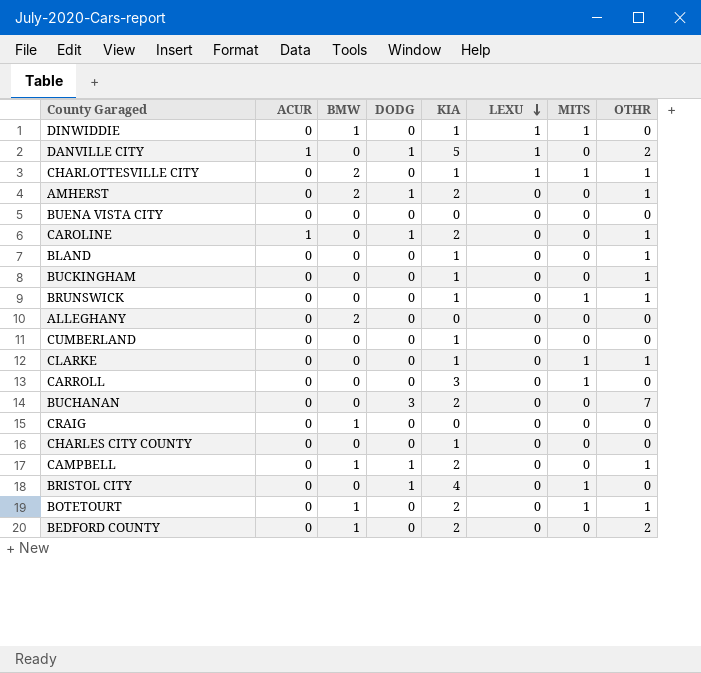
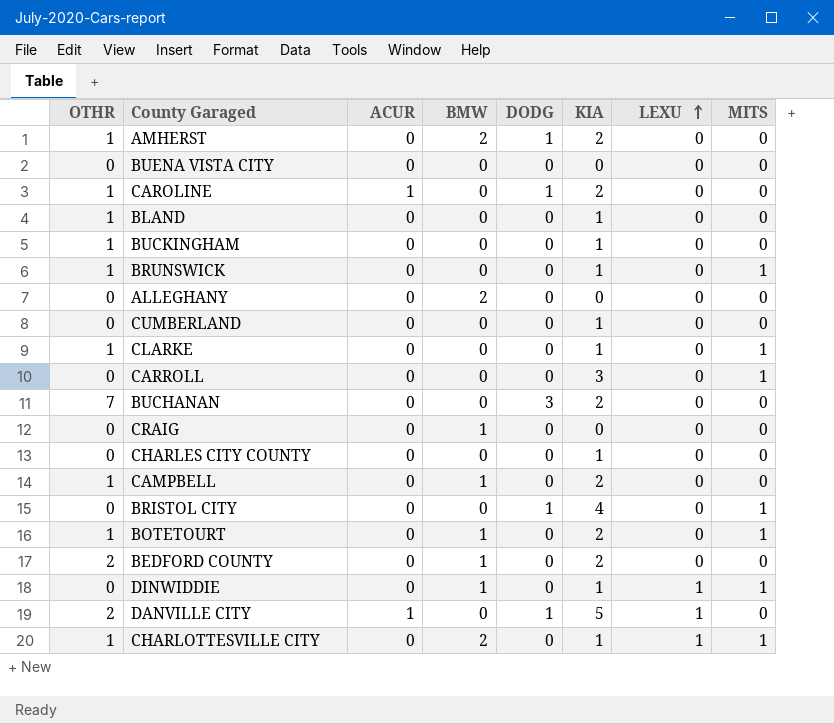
row order: LEXU descending -> LEXU ascending
column OTHR | position: 8 -> 1
CAMPBELL | DODG: 1 -> 0

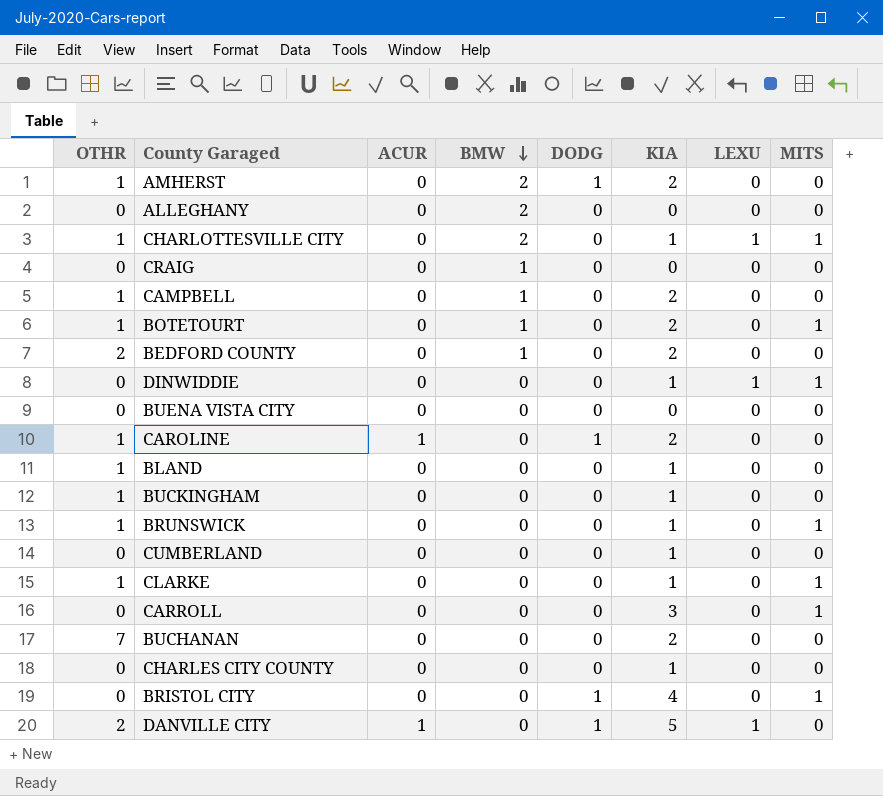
row order: LEXU ascending -> BMW descending
DINWIDDIE | BMW: 1 -> 0
BUCHANAN | DODG: 3 -> 0

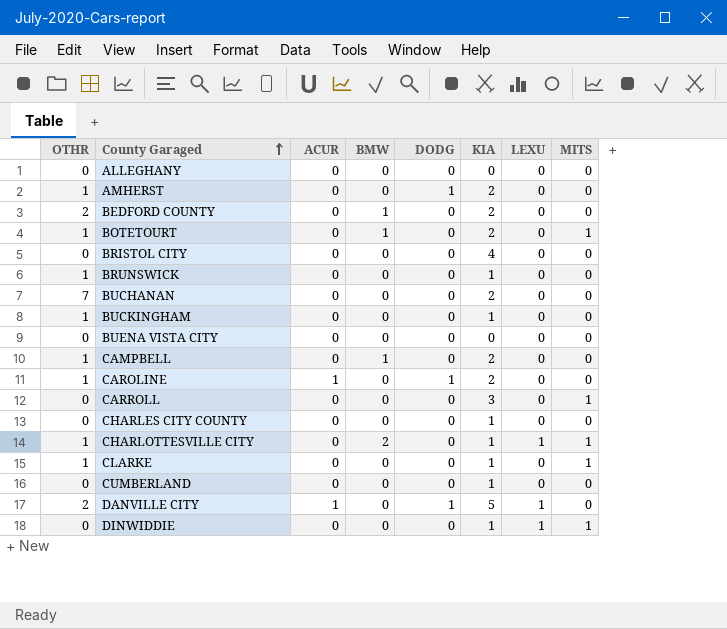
row order: BMW descending -> County Garaged ascending
row CRAIG: 0 | 0 | 1 | 0 | 0 | 0 | 0 -> none
row BLAND: 1 | 0 | 0 | 0 | 1 | 0 | 0 -> none
ALLEGHANY | BMW: 2 -> 0
AMHERST | BMW: 2 -> 0
BRISTOL CITY | DODG: 1 -> 0
BRISTOL CITY | MITS: 1 -> 0
BRUNSWICK | MITS: 1 -> 0

